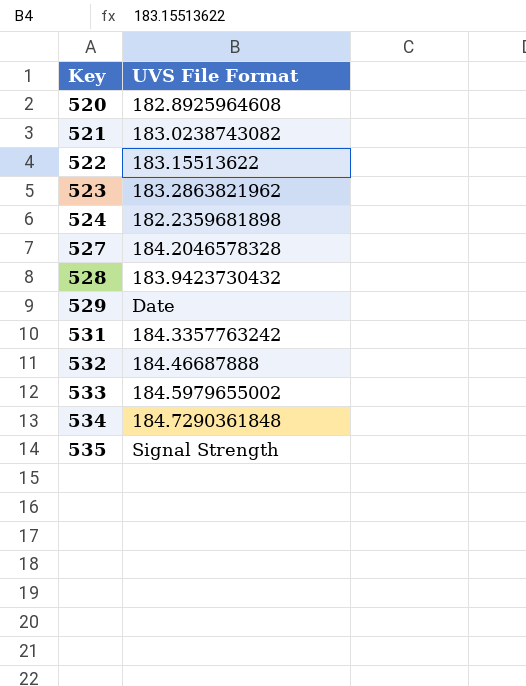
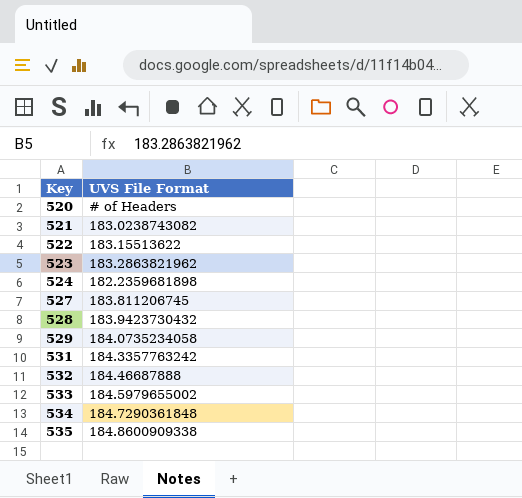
520 | UVS File Format: 182.8925964608 -> # of Headers
527 | UVS File Format: 184.2046578328 -> 183.811206745
529 | UVS File Format: Date -> 184.0735234058
535 | UVS File Format: Signal Strength -> 184.8600909338

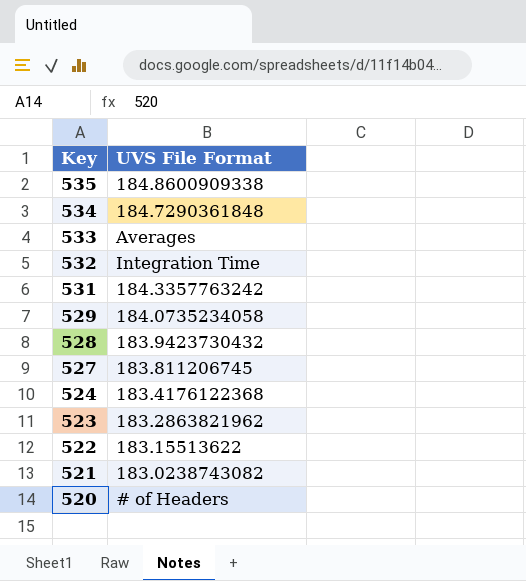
row order: Key ascending -> Key descending
533 | UVS File Format: 184.5979655002 -> Averages
532 | UVS File Format: 184.46687888 -> Integration Time
524 | UVS File Format: 182.2359681898 -> 183.4176122368

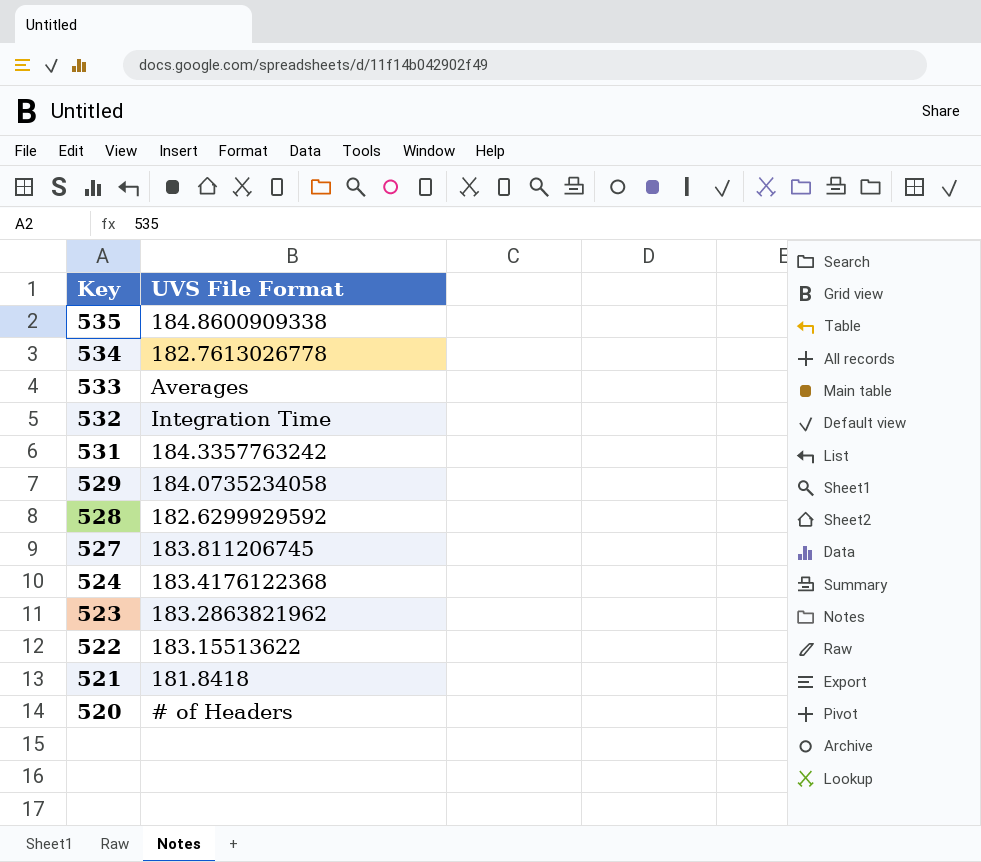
534 | UVS File Format: 184.7290361848 -> 182.7613026778
528 | UVS File Format: 183.9423730432 -> 182.6299929592
521 | UVS File Format: 183.0238743082 -> 181.8418

